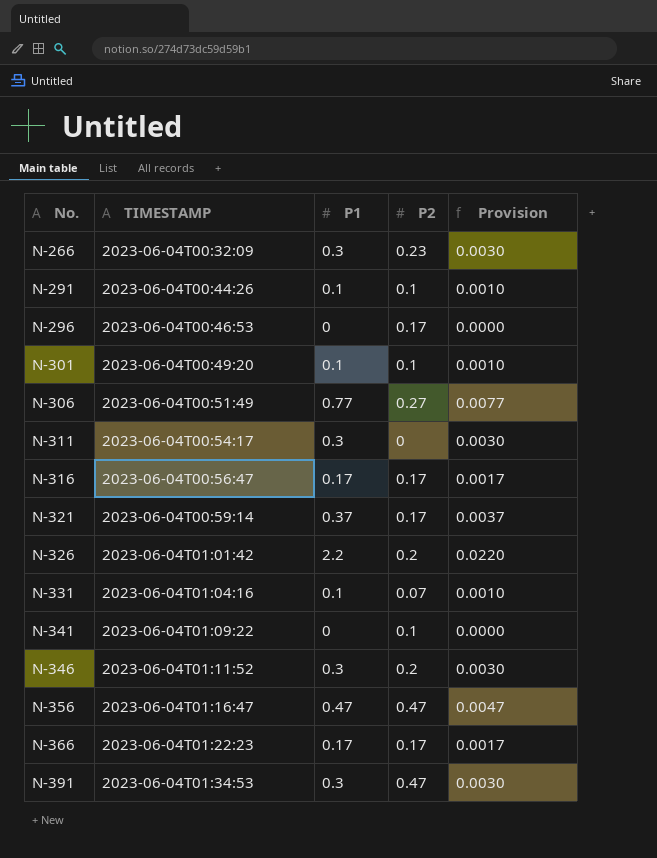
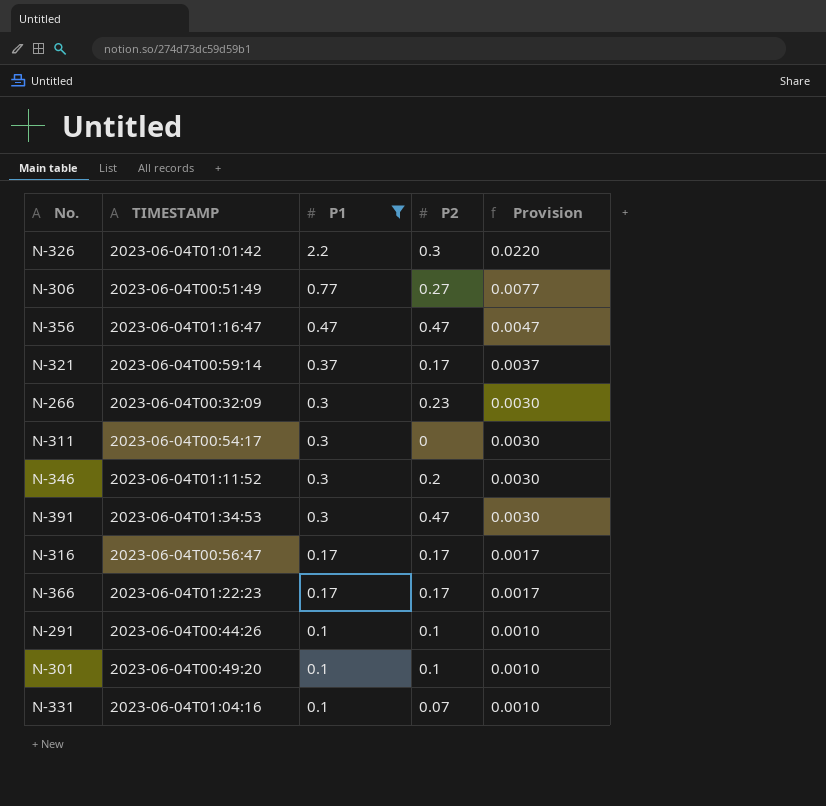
filter: none -> P1 != 0
row order: No. ascending -> P1 descending
N-326 | P2: 0.2 -> 0.3

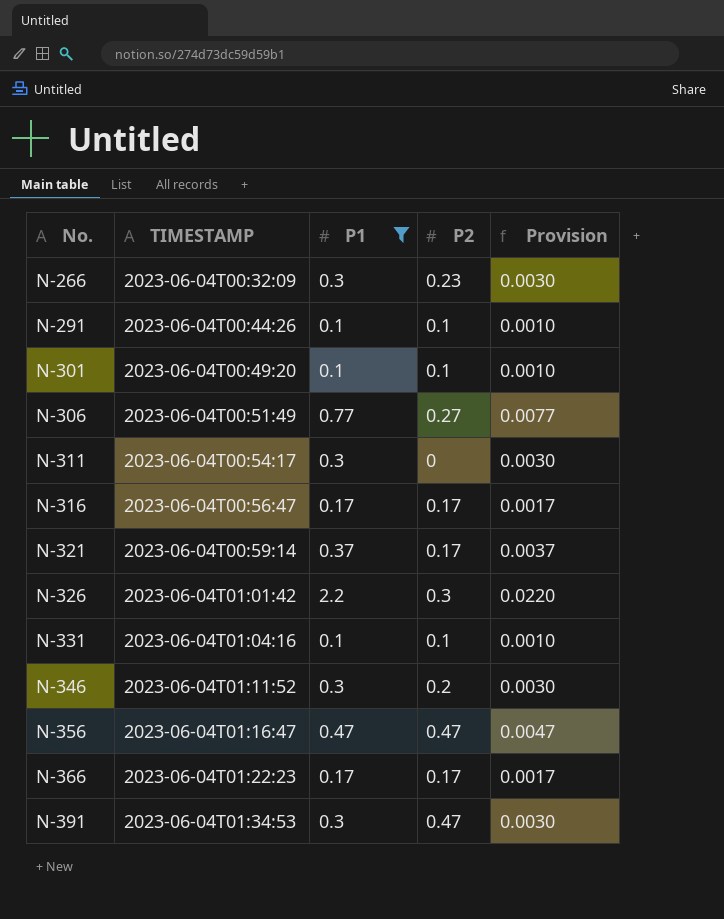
row order: P1 descending -> No. ascending
N-331 | P2: 0.07 -> 0.1

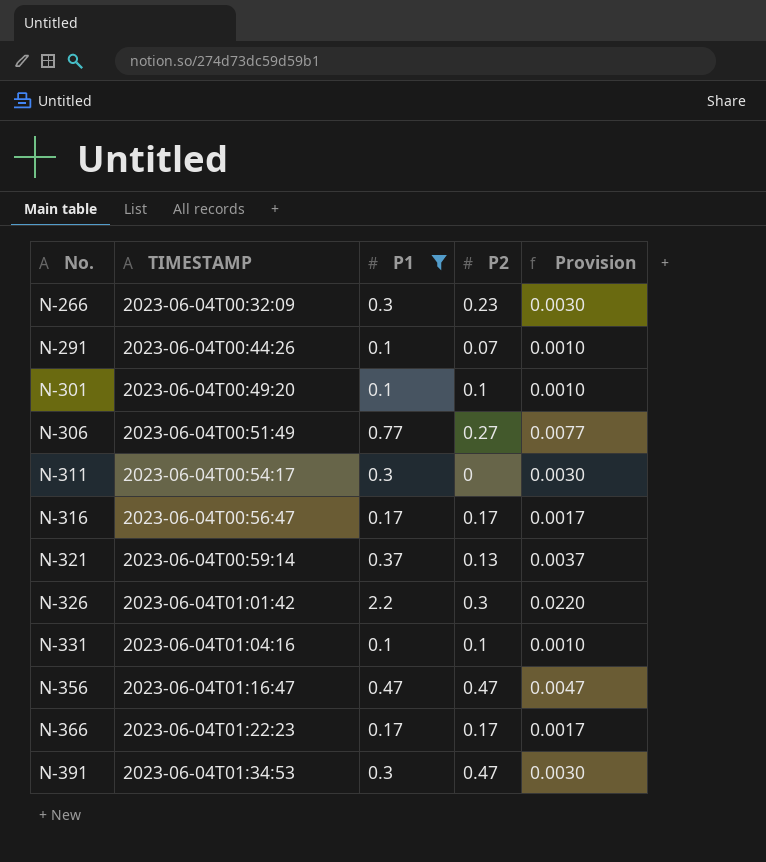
row N-346: 2023-06-04T01:11:52 | 0.3 | 0.2 | 0.0030 -> none
N-291 | P2: 0.1 -> 0.07
N-321 | P2: 0.17 -> 0.13

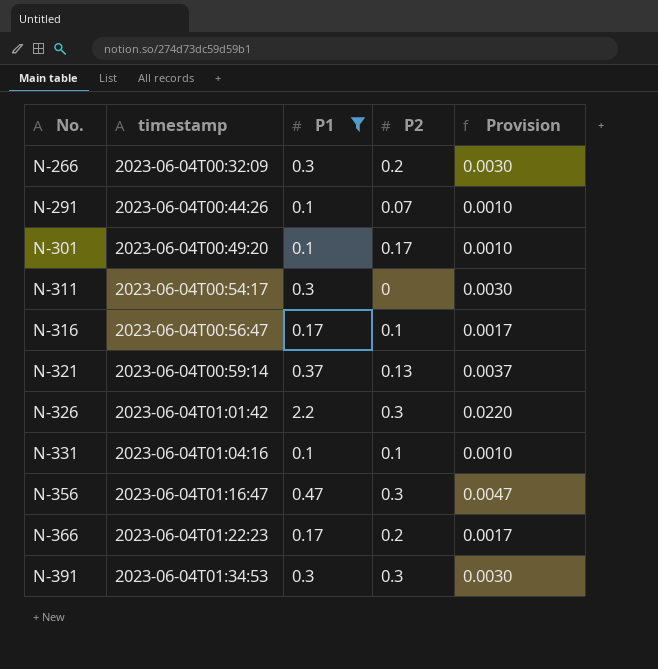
column name: TIMESTAMP -> timestamp
row N-306: 2023-06-04T00:51:49 | 0.77 | 0.27 | 0.0077 -> none
N-266 | P2: 0.23 -> 0.2
N-301 | P2: 0.1 -> 0.17
N-316 | P2: 0.17 -> 0.1
N-356 | P2: 0.47 -> 0.3
N-366 | P2: 0.17 -> 0.2
N-391 | P2: 0.47 -> 0.3

